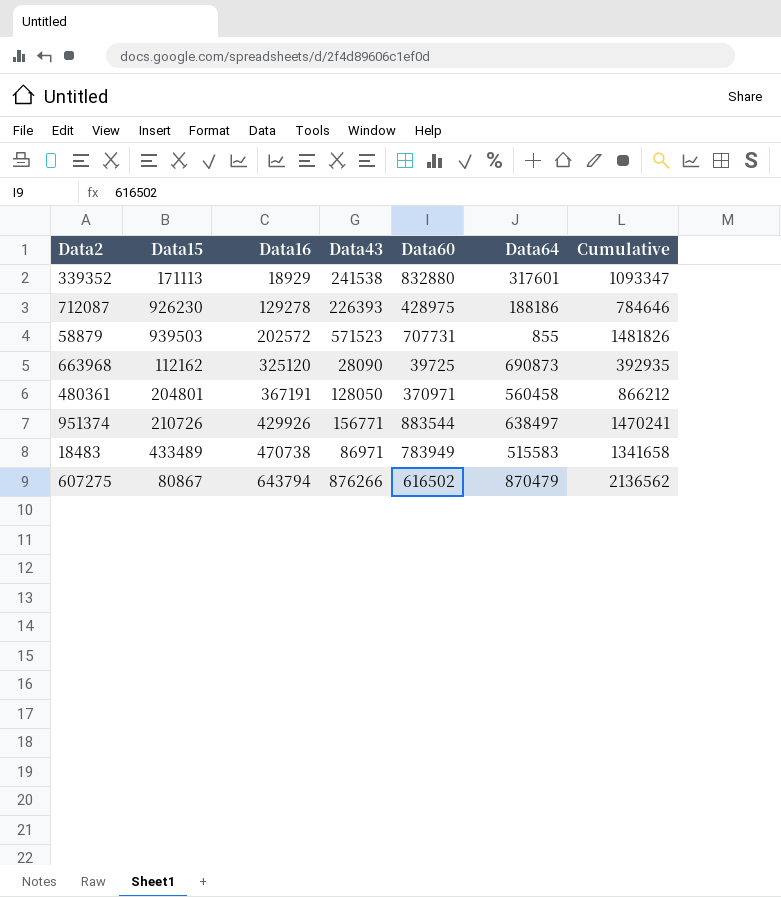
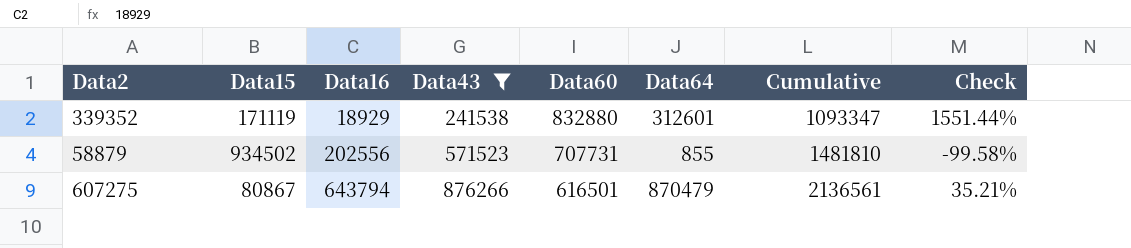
filter: none -> Data43 >= 241538
column Check | formula: none -> ([Data64] - [Data16]) / [Data16]
339352 | Data15: 171113 -> 171119
339352 | Data64: 317601 -> 312601
58879 | Data15: 939503 -> 934502
58879 | Data16: 202572 -> 202556
58879 | Cumulative: 1481826 -> 1481810
607275 | Data60: 616502 -> 616501
607275 | Cumulative: 2136562 -> 2136561

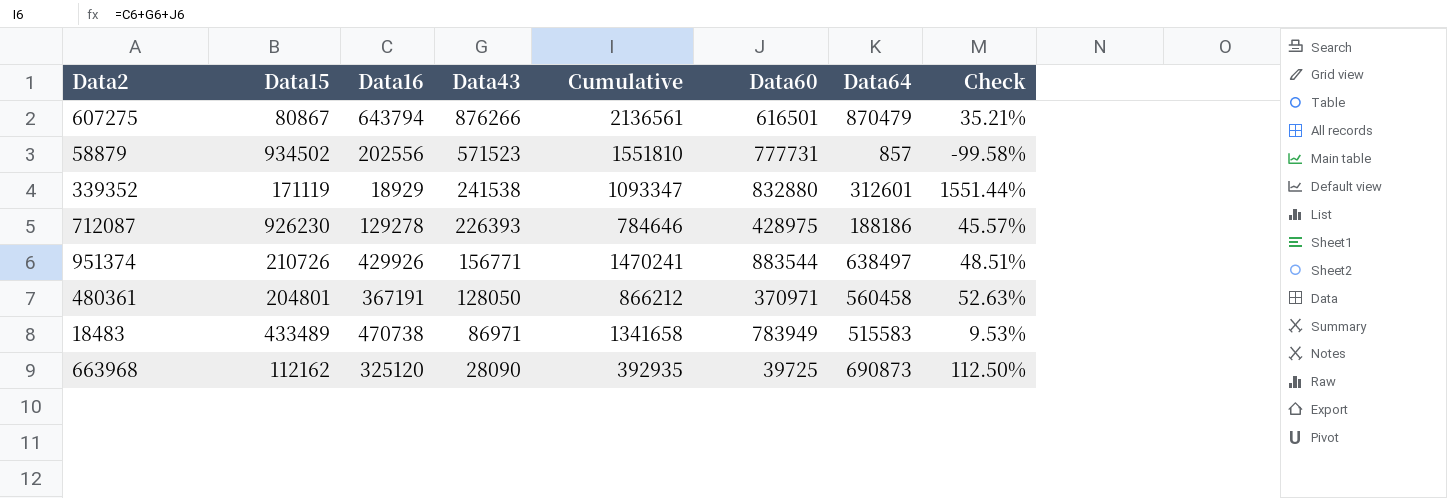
filter: Data43 >= 241538 -> none
row order: Data16 ascending -> Data43 descending
column Cumulative | position: 7 -> 5
58879 | Cumulative: 1481810 -> 1551810
58879 | Data60: 707731 -> 777731
58879 | Data64: 855 -> 857

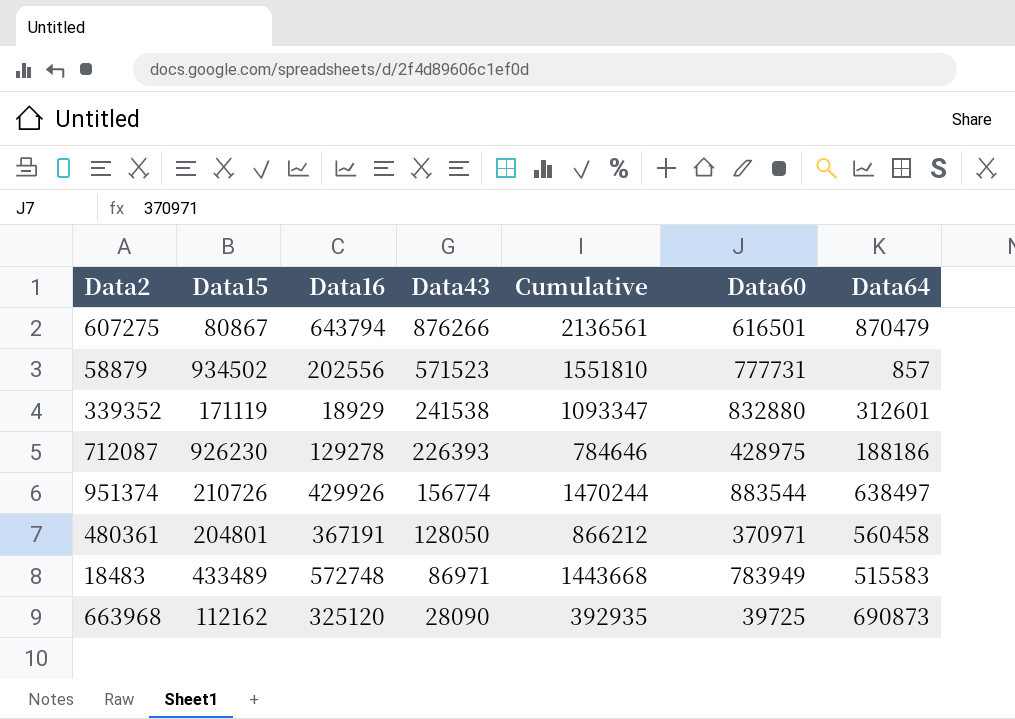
column Check | formula: ([Data64] - [Data16]) / [Data16] -> none
951374 | Data43: 156771 -> 156774
951374 | Cumulative: 1470241 -> 1470244
18483 | Data16: 470738 -> 572748
18483 | Cumulative: 1341658 -> 1443668

